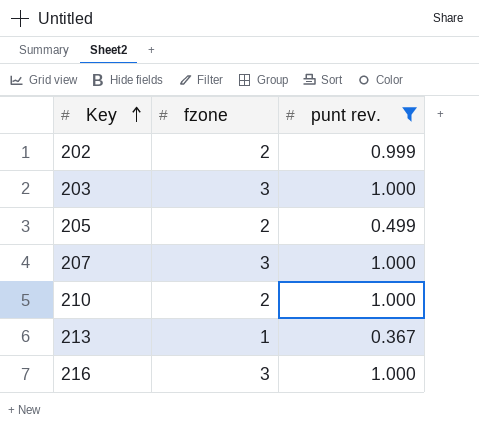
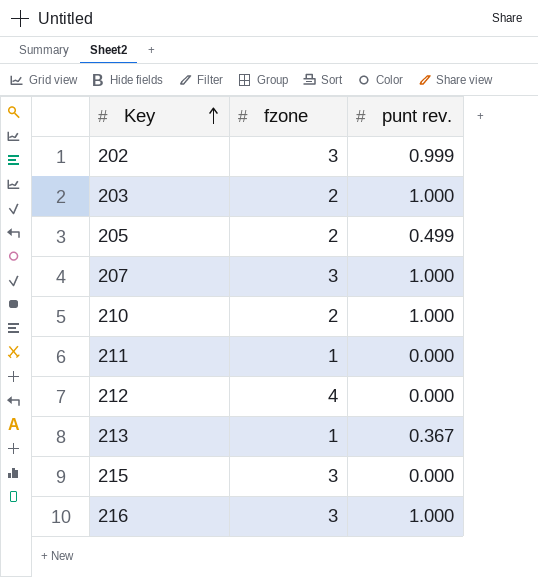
filter: punt rev. != 0.000 -> none
202 | fzone: 2 -> 3
203 | fzone: 3 -> 2

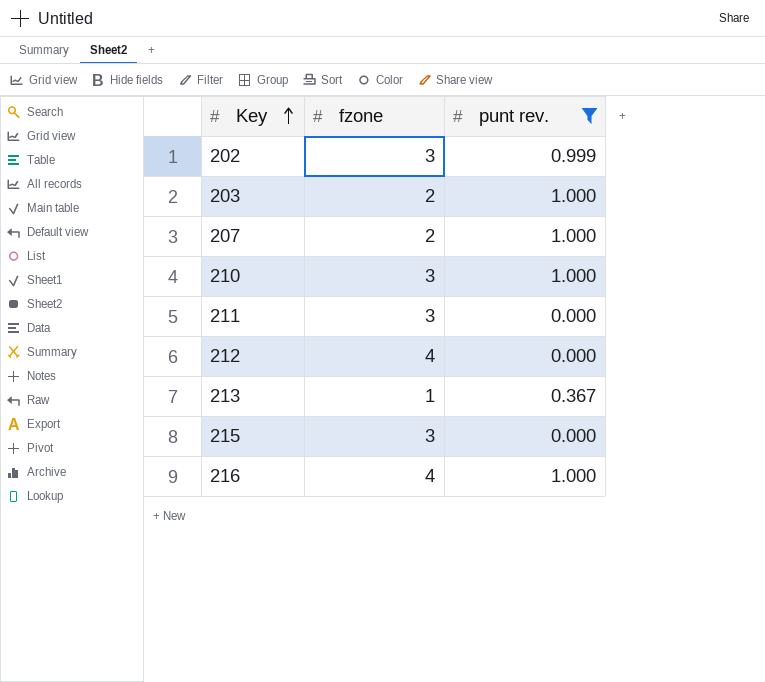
filter: none -> punt rev. != 0.499
207 | fzone: 3 -> 2
210 | fzone: 2 -> 3
211 | fzone: 1 -> 3
216 | fzone: 3 -> 4

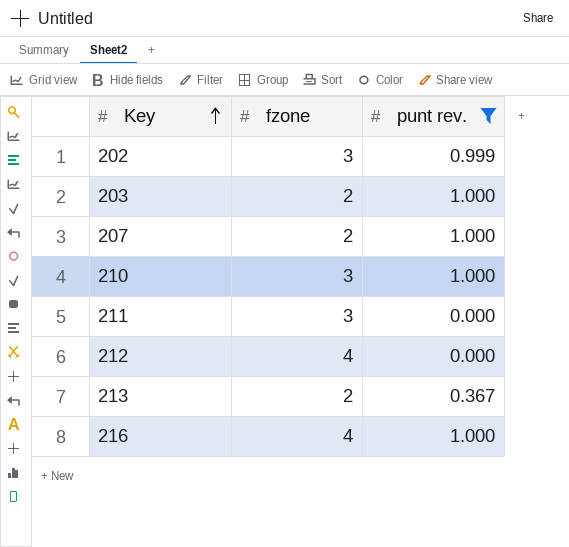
row 215: 3 | 0.000 -> none
213 | fzone: 1 -> 2

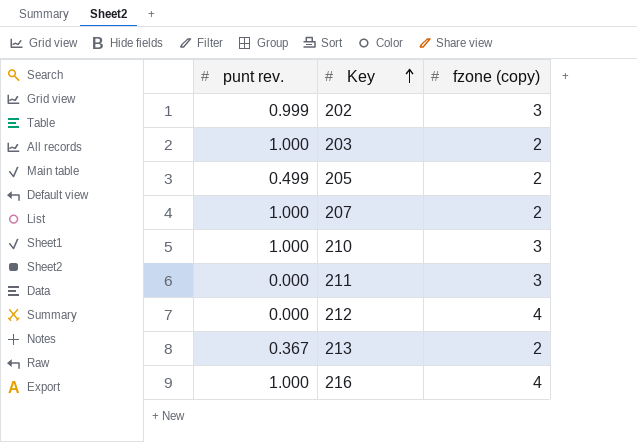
filter: punt rev. != 0.499 -> none
column punt rev. | position: 3 -> 1
column name: fzone -> fzone (copy)

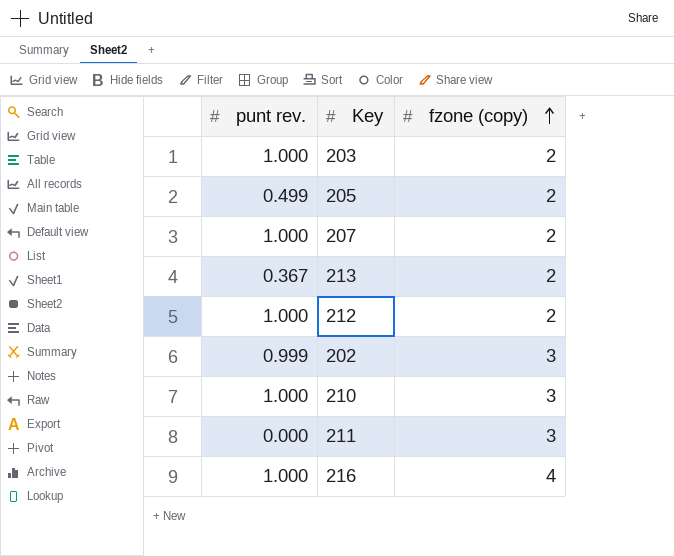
row order: Key ascending -> fzone (copy) ascending
212 | punt rev.: 0.000 -> 1.000
212 | fzone (copy): 4 -> 2

